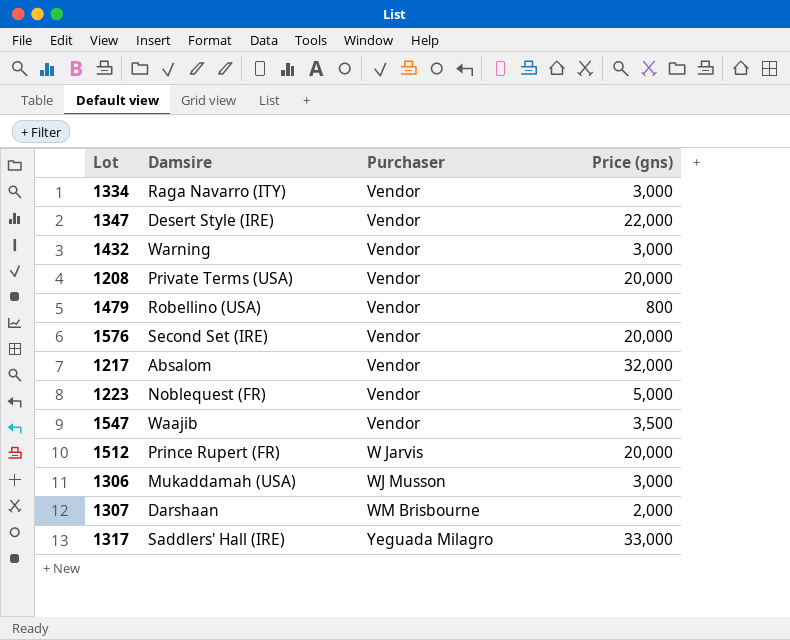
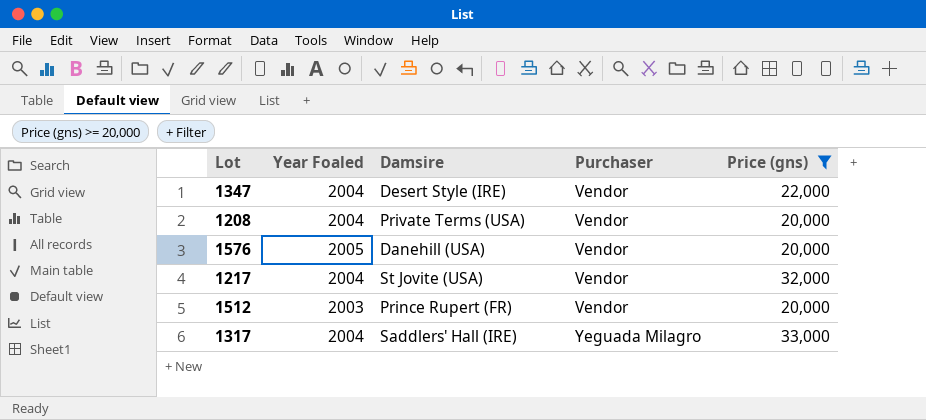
filter: none -> Price (gns) >= 20,000
column Year Foaled | position: none -> 2
1576 | Damsire: Second Set (IRE) -> Danehill (USA)
1217 | Damsire: Absalom -> St Jovite (USA)
1512 | Purchaser: W Jarvis -> Vendor

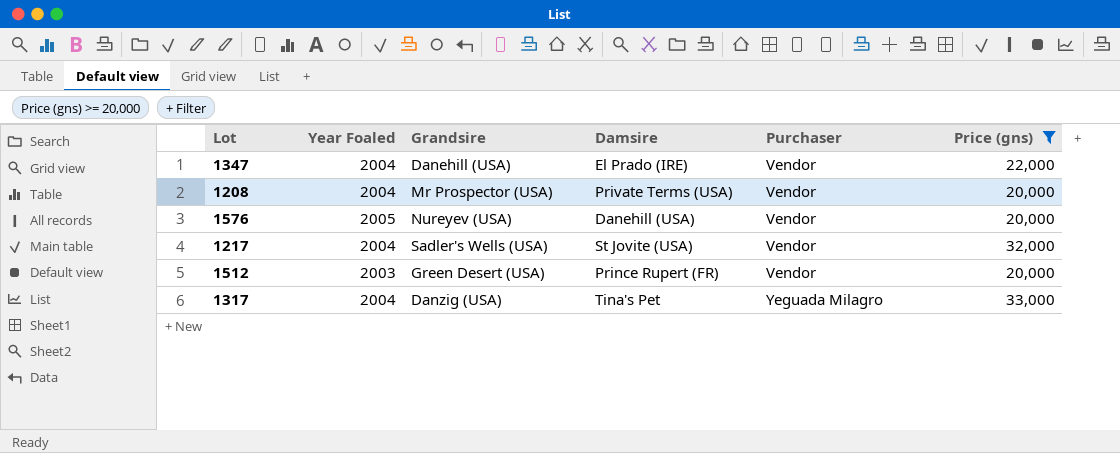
column Grandsire | position: none -> 3
1347 | Damsire: Desert Style (IRE) -> El Prado (IRE)
1317 | Damsire: Saddlers' Hall (IRE) -> Tina's Pet

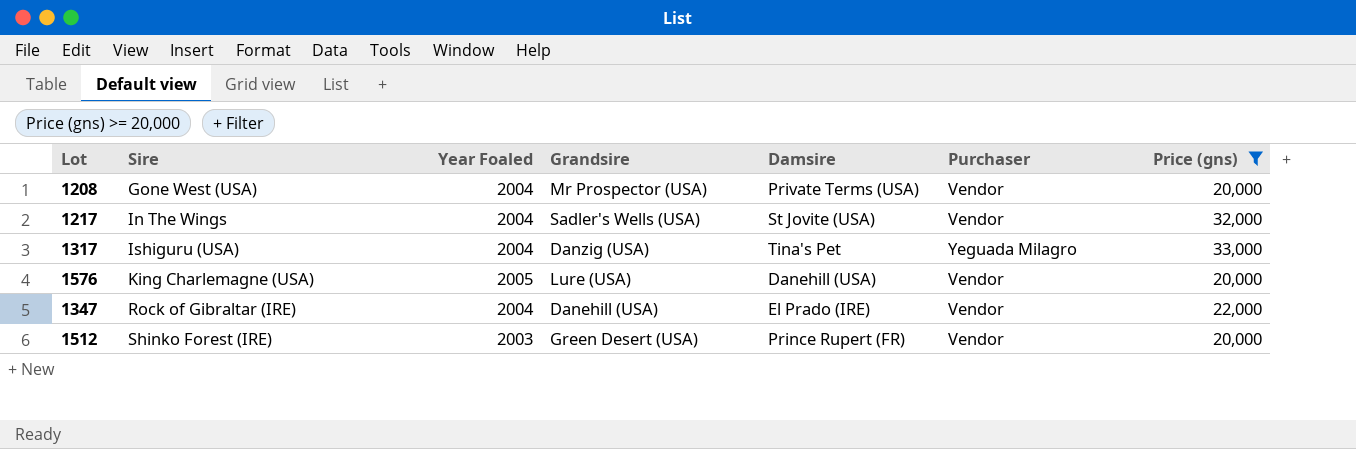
row order: Purchaser ascending -> Sire ascending
column Sire | position: none -> 2
1576 | Grandsire: Nureyev (USA) -> Lure (USA)

